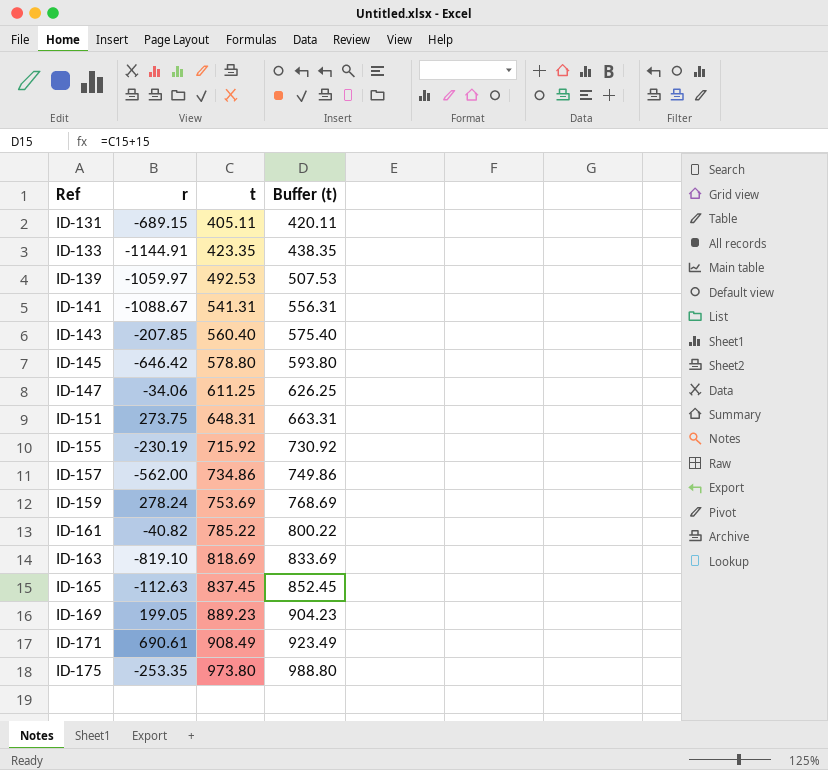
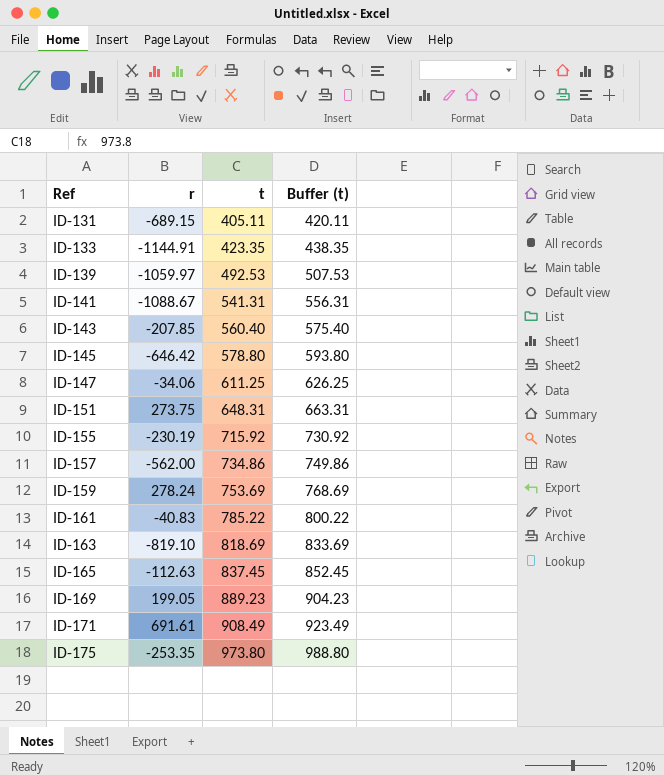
ID-161 | r: -40.82 -> -40.83
ID-171 | r: 690.61 -> 691.61

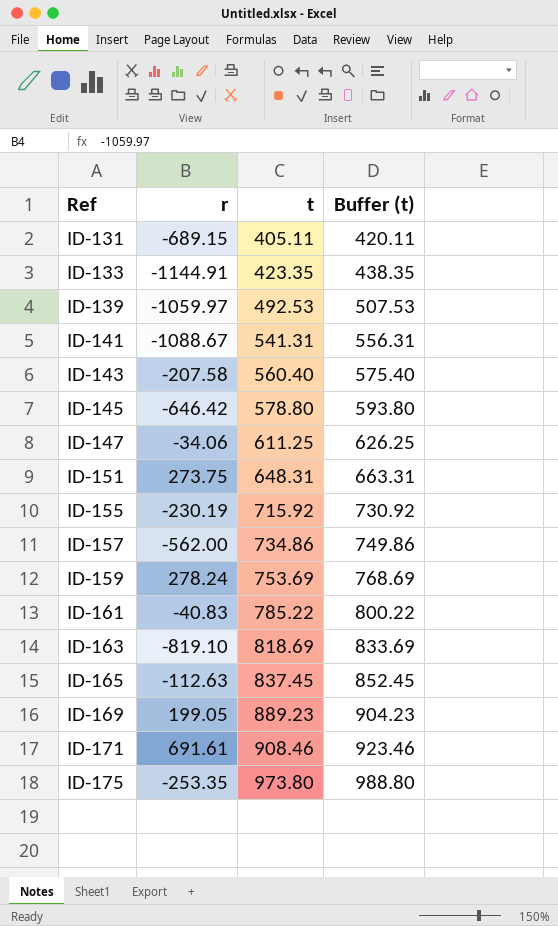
ID-143 | r: -207.85 -> -207.58
ID-171 | t: 908.49 -> 908.46
ID-171 | Buffer (t): 923.49 -> 923.46

